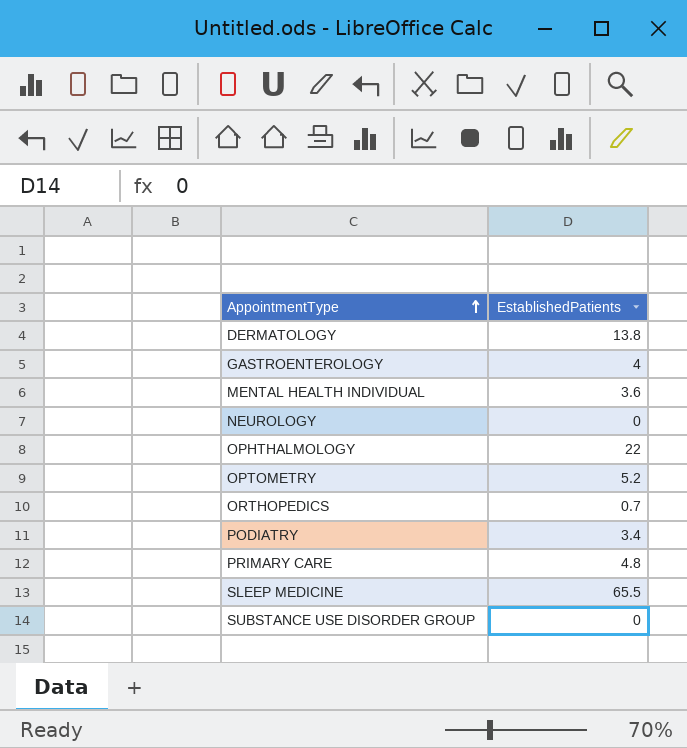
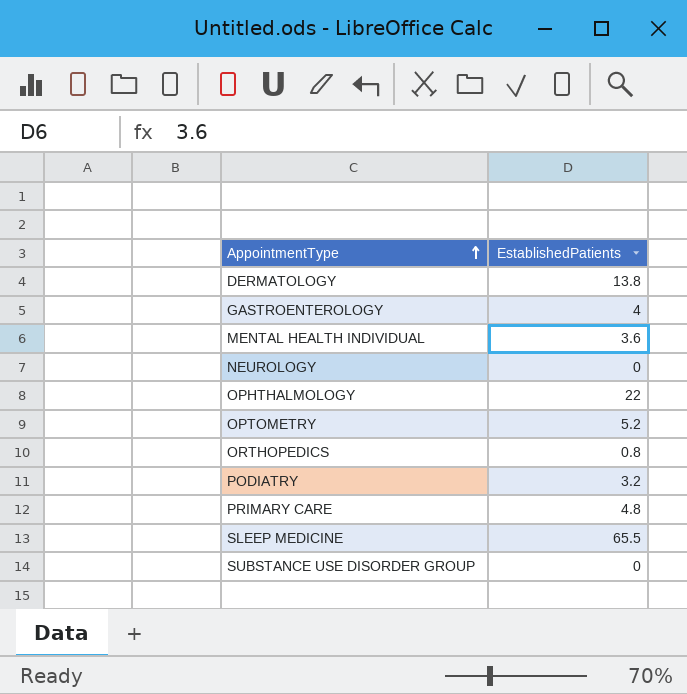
ORTHOPEDICS | EstablishedPatients: 0.7 -> 0.8
PODIATRY | EstablishedPatients: 3.4 -> 3.2

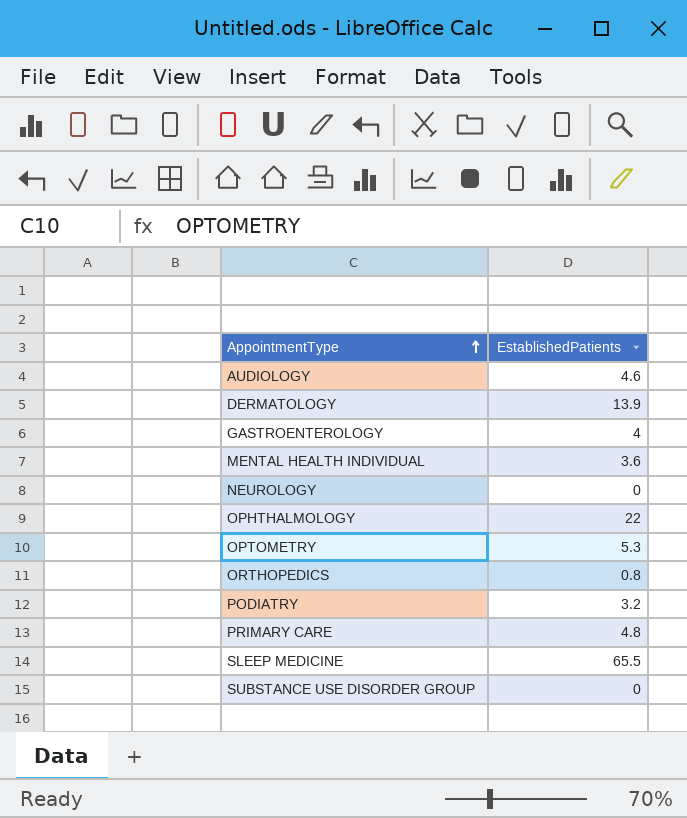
row AUDIOLOGY: none -> 4.6
DERMATOLOGY | EstablishedPatients: 13.8 -> 13.9
OPTOMETRY | EstablishedPatients: 5.2 -> 5.3

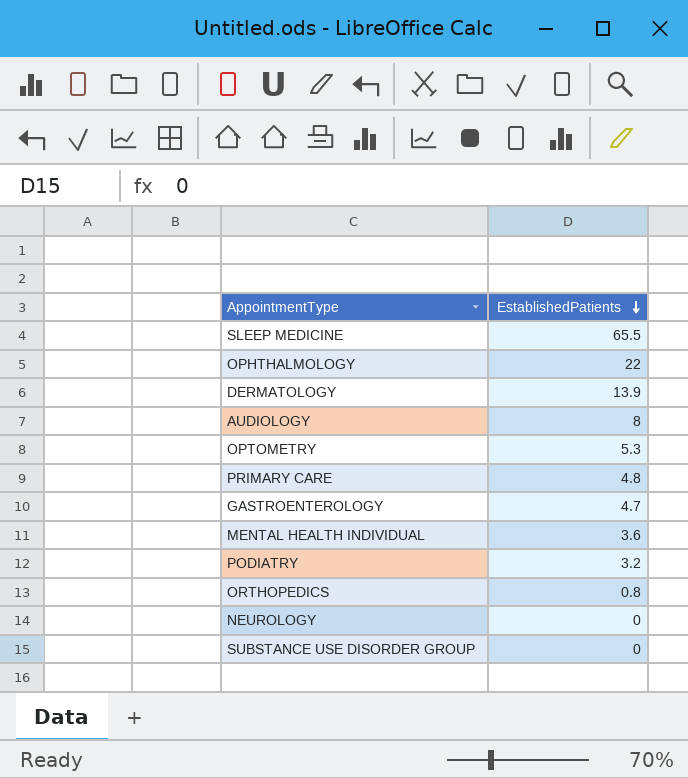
row order: AppointmentType ascending -> EstablishedPatients descending
AUDIOLOGY | EstablishedPatients: 4.6 -> 8
GASTROENTEROLOGY | EstablishedPatients: 4 -> 4.7

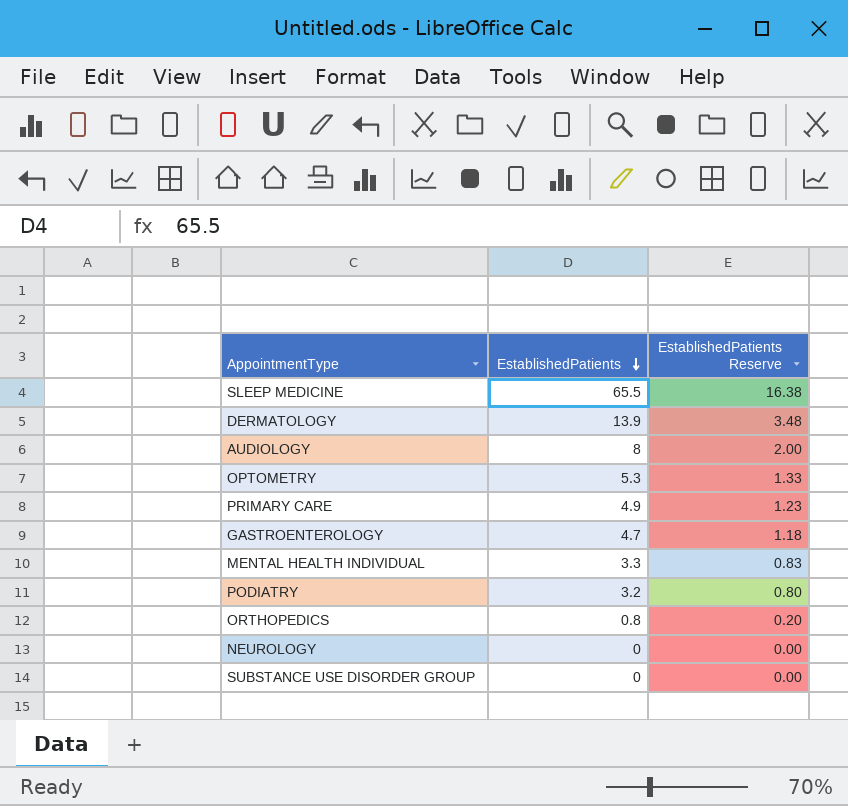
column EstablishedPatients Reserve | formula: none -> [EstablishedPatients] * 0.25
row OPHTHALMOLOGY: 22 -> none
PRIMARY CARE | EstablishedPatients: 4.8 -> 4.9
MENTAL HEALTH INDIVIDUAL | EstablishedPatients: 3.6 -> 3.3

